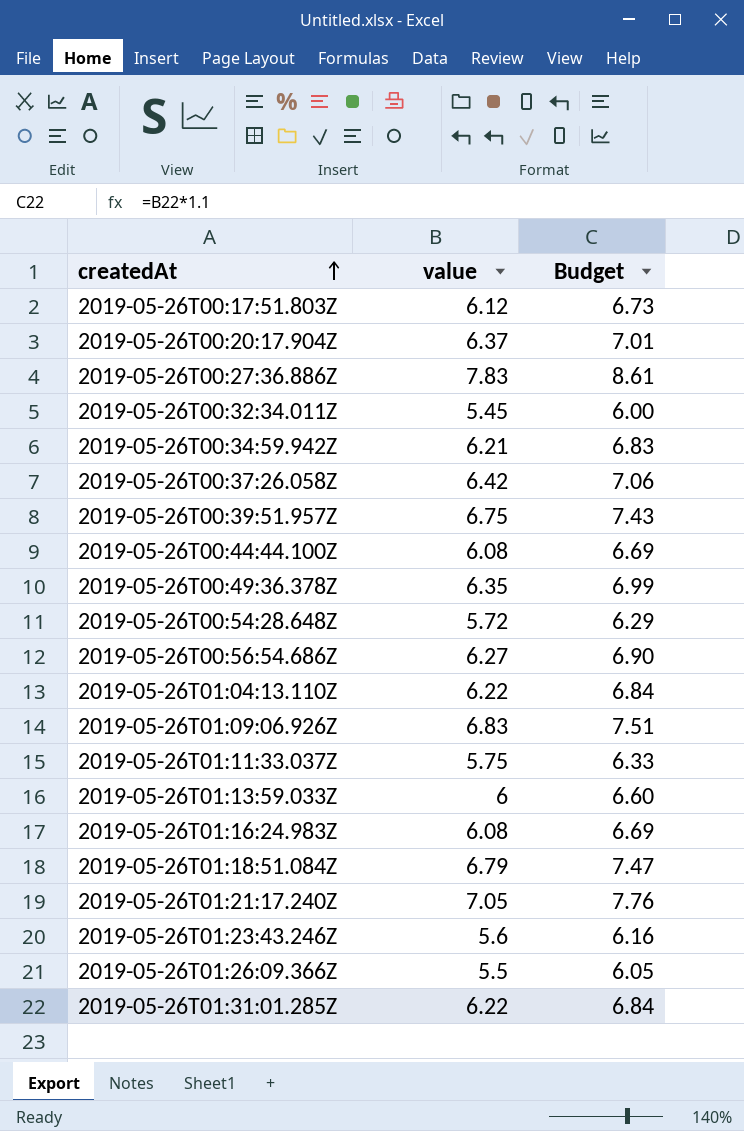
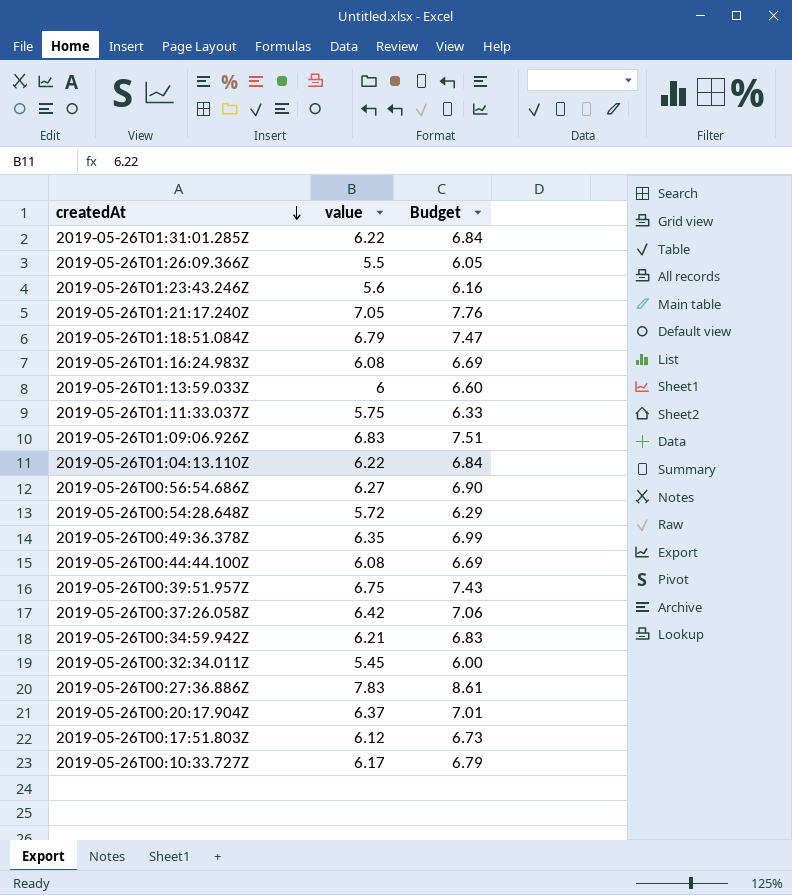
row order: createdAt ascending -> createdAt descending
row 2019-05-26T00:10:33.727Z: none -> 6.17 | 6.79

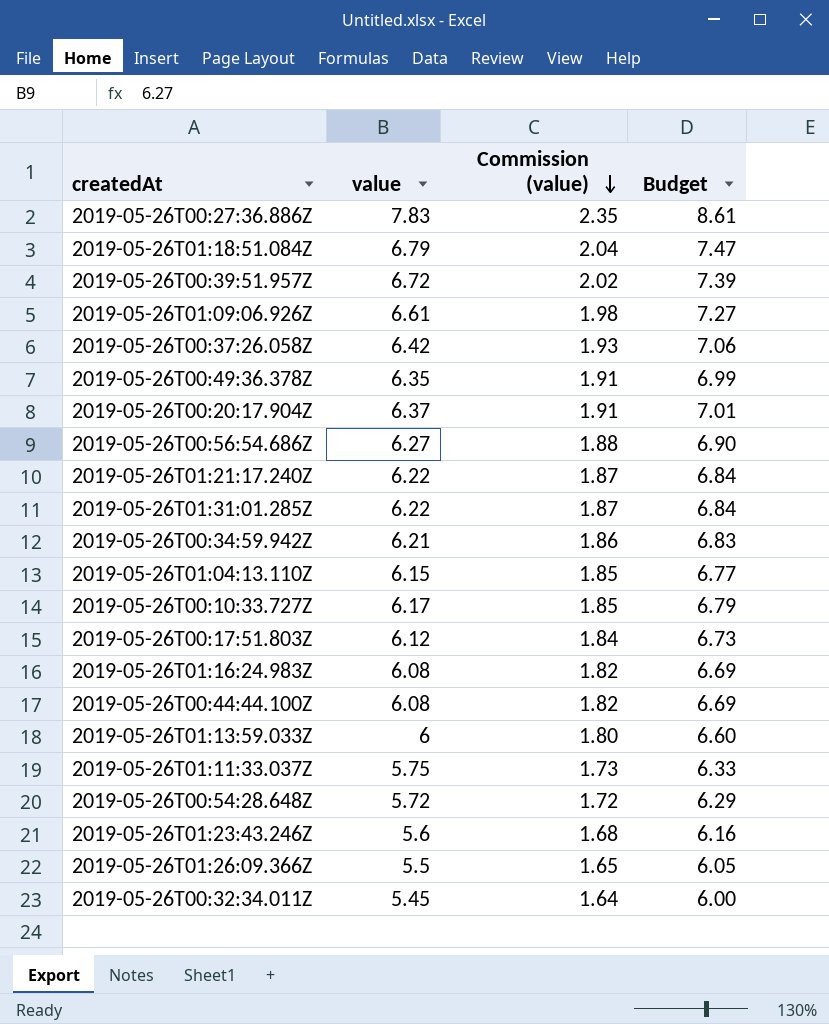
row order: createdAt descending -> Commission (value) descending
column Commission (value) | formula: none -> [value] * 0.3
2019-05-26T00:39:51.957Z | value: 6.75 -> 6.72
2019-05-26T00:39:51.957Z | Budget: 7.43 -> 7.39
2019-05-26T01:09:06.926Z | value: 6.83 -> 6.61
2019-05-26T01:09:06.926Z | Budget: 7.51 -> 7.27
2019-05-26T01:21:17.240Z | value: 7.05 -> 6.22
2019-05-26T01:21:17.240Z | Budget: 7.76 -> 6.84
2019-05-26T01:04:13.110Z | value: 6.22 -> 6.15
2019-05-26T01:04:13.110Z | Budget: 6.84 -> 6.77

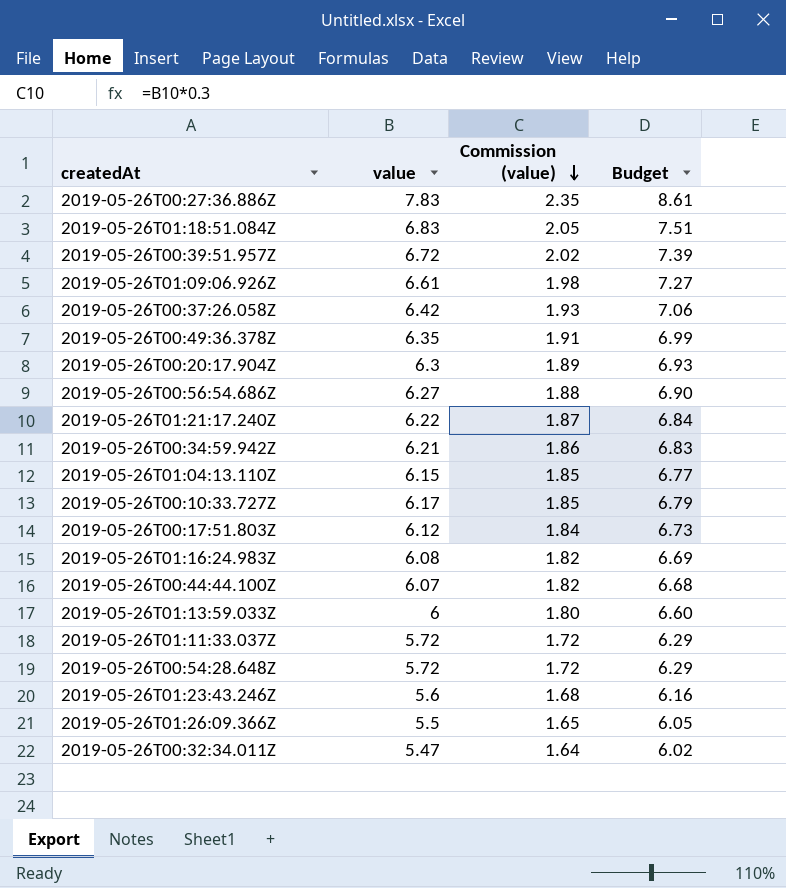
row 2019-05-26T01:31:01.285Z: 6.22 | 1.87 | 6.84 -> none
2019-05-26T01:18:51.084Z | value: 6.79 -> 6.83
2019-05-26T01:18:51.084Z | Commission (value): 2.04 -> 2.05
2019-05-26T01:18:51.084Z | Budget: 7.47 -> 7.51
2019-05-26T00:20:17.904Z | value: 6.37 -> 6.3
2019-05-26T00:20:17.904Z | Commission (value): 1.91 -> 1.89
2019-05-26T00:20:17.904Z | Budget: 7.01 -> 6.93
2019-05-26T00:44:44.100Z | value: 6.08 -> 6.07
2019-05-26T00:44:44.100Z | Budget: 6.69 -> 6.68
2019-05-26T01:11:33.037Z | value: 5.75 -> 5.72
2019-05-26T01:11:33.037Z | Commission (value): 1.73 -> 1.72
2019-05-26T01:11:33.037Z | Budget: 6.33 -> 6.29
2019-05-26T00:32:34.011Z | value: 5.45 -> 5.47
2019-05-26T00:32:34.011Z | Budget: 6.00 -> 6.02

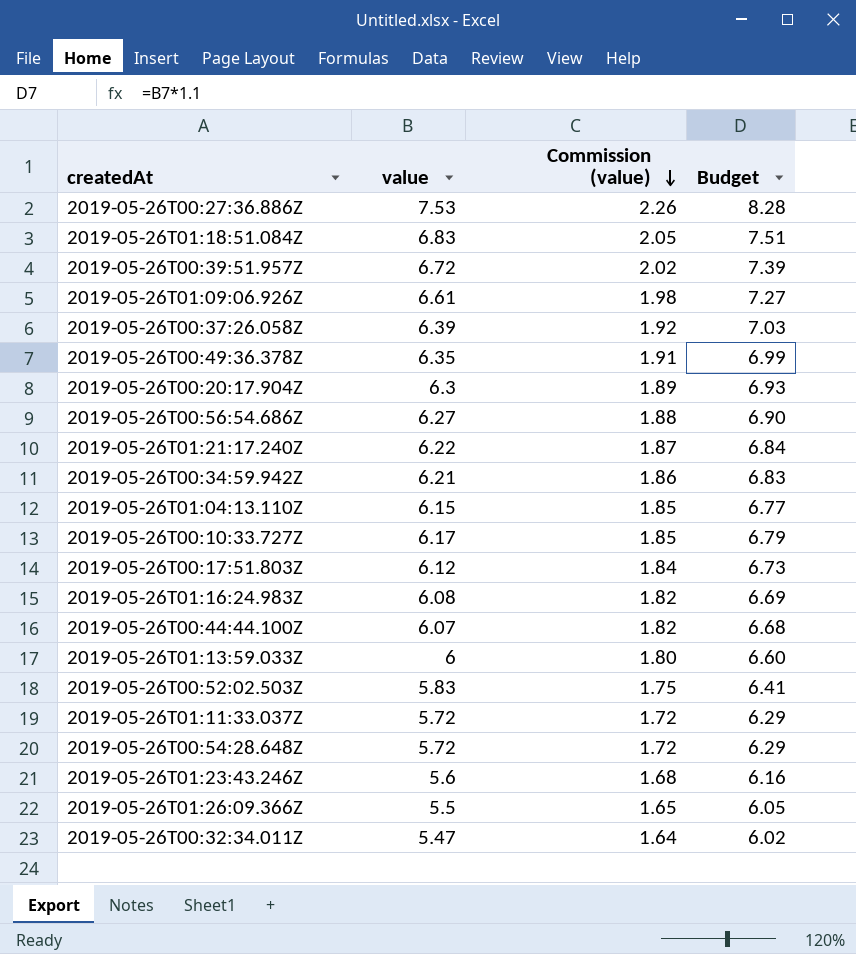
2019-05-26T00:27:36.886Z | value: 7.83 -> 7.53
2019-05-26T00:27:36.886Z | Commission (value): 2.35 -> 2.26
2019-05-26T00:27:36.886Z | Budget: 8.61 -> 8.28
2019-05-26T00:37:26.058Z | value: 6.42 -> 6.39
2019-05-26T00:37:26.058Z | Commission (value): 1.93 -> 1.92
2019-05-26T00:37:26.058Z | Budget: 7.06 -> 7.03
row 2019-05-26T00:52:02.503Z: none -> 5.83 | 1.75 | 6.41

